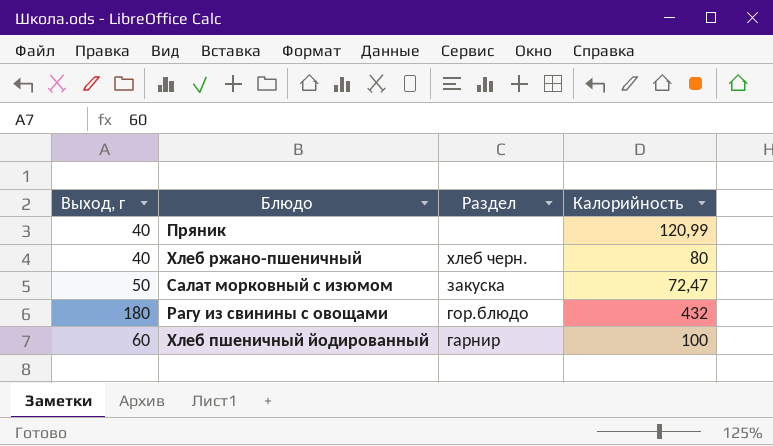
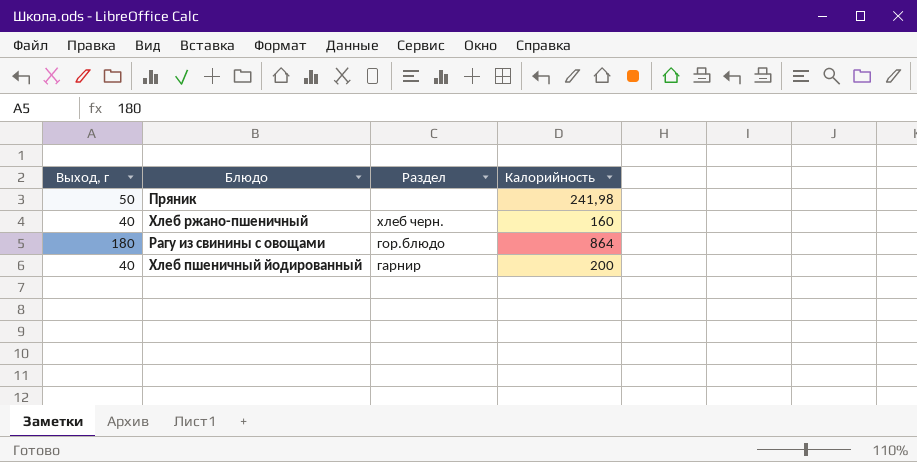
row Салат морковный с изюмом: 50 | закуска | 72,47 -> none
Пряник | Выход, г: 40 -> 50
Пряник | Калорийность: 120,99 -> 241,98
Хлеб ржано-пшеничный | Калорийность: 80 -> 160
Рагу из свинины с овощами | Калорийность: 432 -> 864
Хлеб пшеничный йодированный | Выход, г: 60 -> 40
Хлеб пшеничный йодированный | Калорийность: 100 -> 200

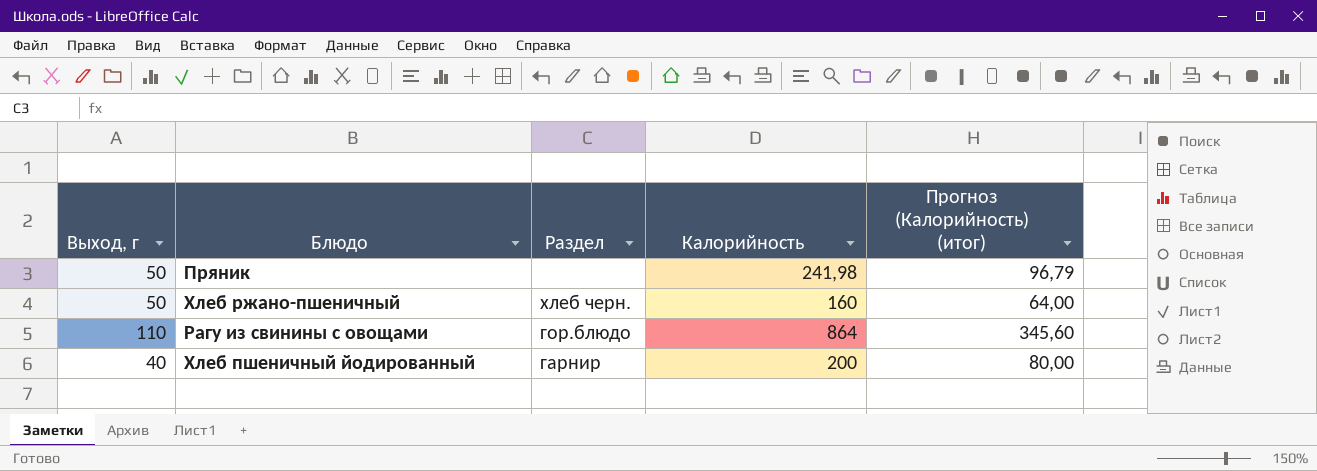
column Прогноз (Калорийность) (итог) | formula: none -> [Калорийность] * 0,4
Хлеб ржано-пшеничный | Выход, г: 40 -> 50
Рагу из свинины с овощами | Выход, г: 180 -> 110

